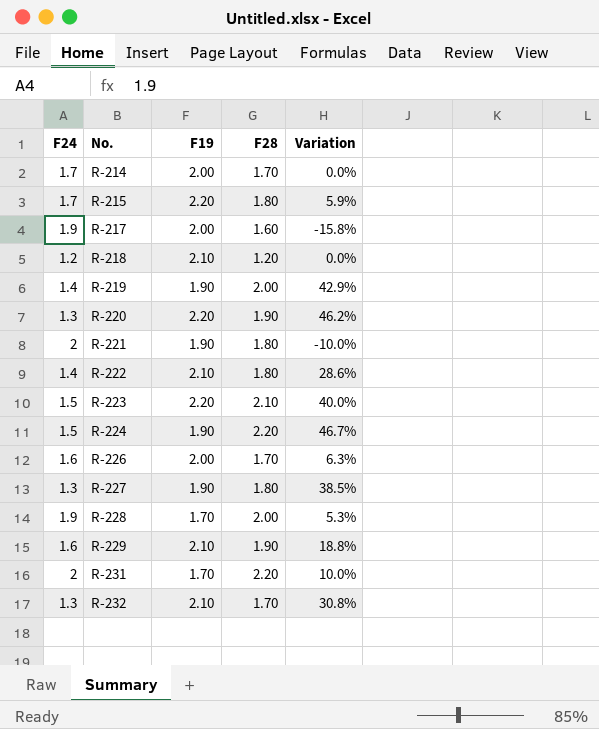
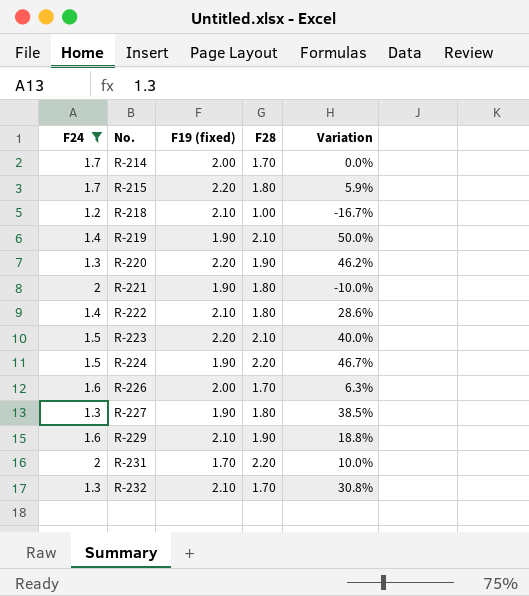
filter: none -> F24 != 1.9
column name: F19 -> F19 (fixed)
R-218 | F28: 1.20 -> 1.00
R-218 | Variation: 0.0% -> -16.7%
R-219 | F28: 2.00 -> 2.10
R-219 | Variation: 42.9% -> 50.0%

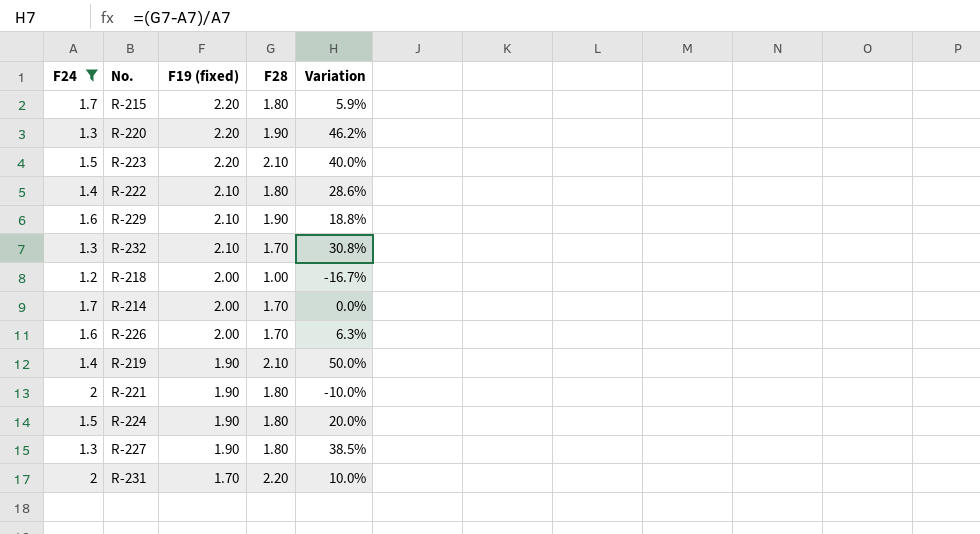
row order: No. ascending -> F19 (fixed) descending
R-218 | F19 (fixed): 2.10 -> 2.00
R-224 | F28: 2.20 -> 1.80
R-224 | Variation: 46.7% -> 20.0%

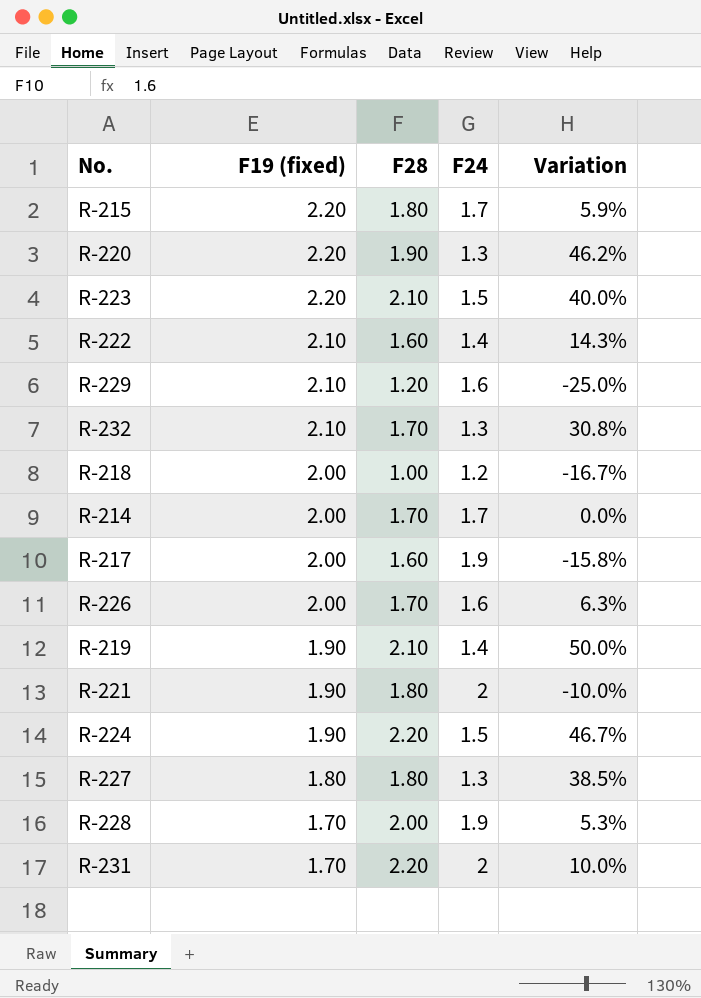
filter: F24 != 1.9 -> none
column F24 | position: 1 -> 4
R-222 | F28: 1.80 -> 1.60
R-222 | Variation: 28.6% -> 14.3%
R-229 | F28: 1.90 -> 1.20
R-229 | Variation: 18.8% -> -25.0%
R-224 | F28: 1.80 -> 2.20
R-224 | Variation: 20.0% -> 46.7%
R-227 | F19 (fixed): 1.90 -> 1.80

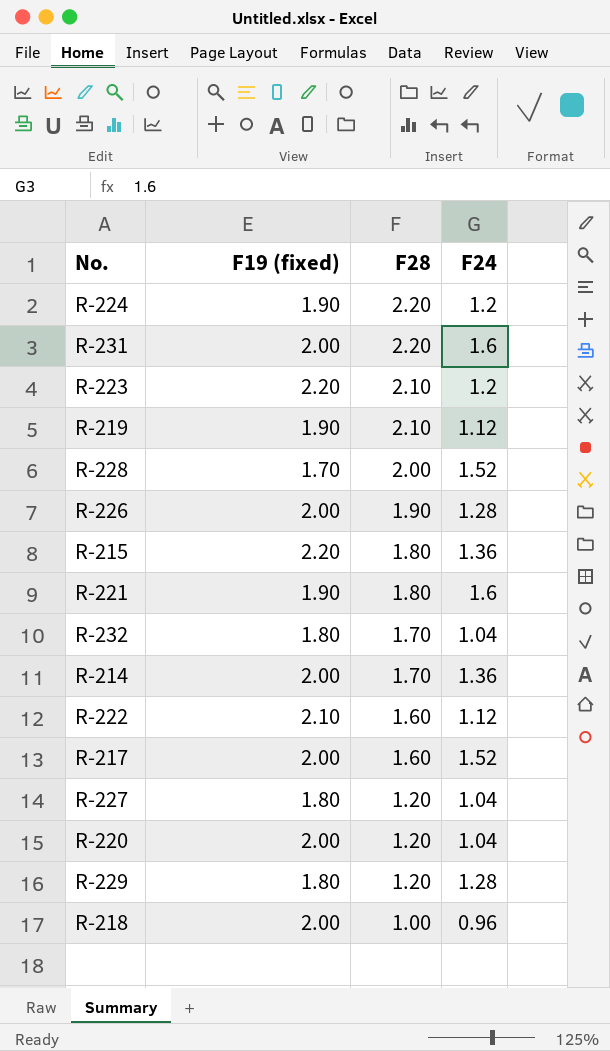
row order: F19 (fixed) descending -> F28 descending
column Variation | formula: ([F28] - [F24]) / [F24] -> none
R-224 | F24: 1.5 -> 1.2
R-231 | F19 (fixed): 1.70 -> 2.00
R-231 | F24: 2 -> 1.6
R-223 | F24: 1.5 -> 1.2
R-219 | F24: 1.4 -> 1.12
R-228 | F24: 1.9 -> 1.52
R-226 | F28: 1.70 -> 1.90
R-226 | F24: 1.6 -> 1.28
R-215 | F24: 1.7 -> 1.36
R-221 | F24: 2 -> 1.6
R-232 | F19 (fixed): 2.10 -> 1.80
R-232 | F24: 1.3 -> 1.04
R-214 | F24: 1.7 -> 1.36
R-222 | F24: 1.4 -> 1.12
R-217 | F24: 1.9 -> 1.52
R-227 | F28: 1.80 -> 1.20
R-227 | F24: 1.3 -> 1.04
R-220 | F19 (fixed): 2.20 -> 2.00
R-220 | F28: 1.90 -> 1.20
R-220 | F24: 1.3 -> 1.04
R-229 | F19 (fixed): 2.10 -> 1.80
R-229 | F24: 1.6 -> 1.28
R-218 | F24: 1.2 -> 0.96

